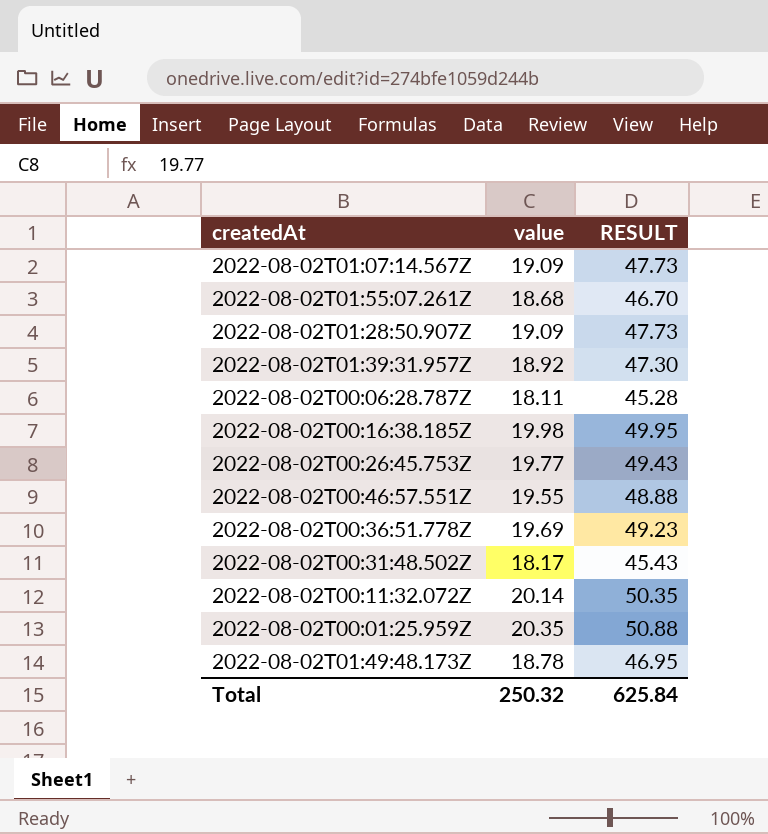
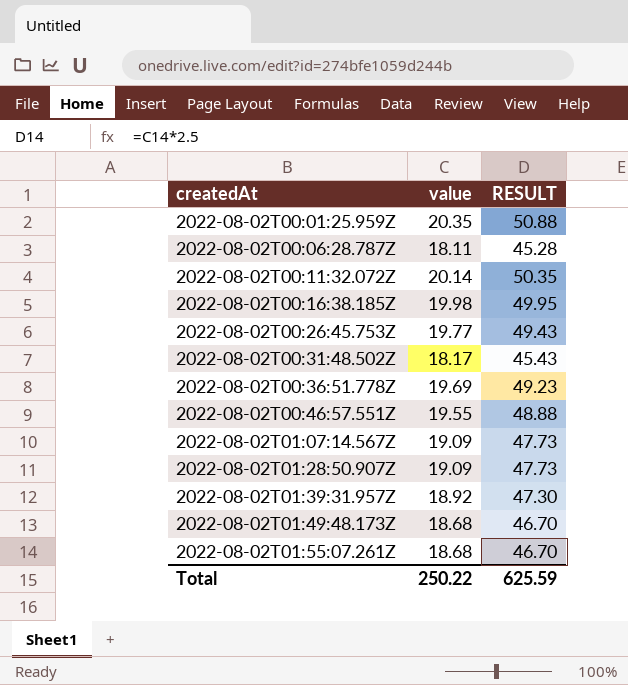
row order: none -> createdAt ascending
2022-08-02T01:49:48.173Z | value: 18.78 -> 18.68
2022-08-02T01:49:48.173Z | RESULT: 46.95 -> 46.70
Total | value: 250.32 -> 250.22
Total | RESULT: 625.84 -> 625.59

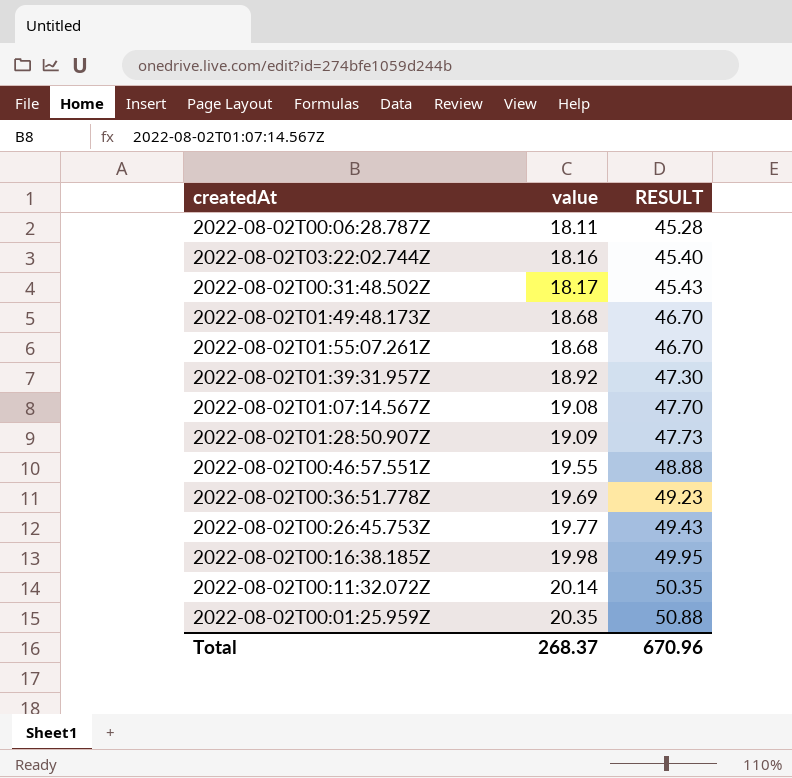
row order: createdAt ascending -> value ascending
row 2022-08-02T03:22:02.744Z: none -> 18.16 | 45.40
2022-08-02T01:07:14.567Z | value: 19.09 -> 19.08
2022-08-02T01:07:14.567Z | RESULT: 47.73 -> 47.70
Total | value: 250.22 -> 268.37
Total | RESULT: 625.59 -> 670.96

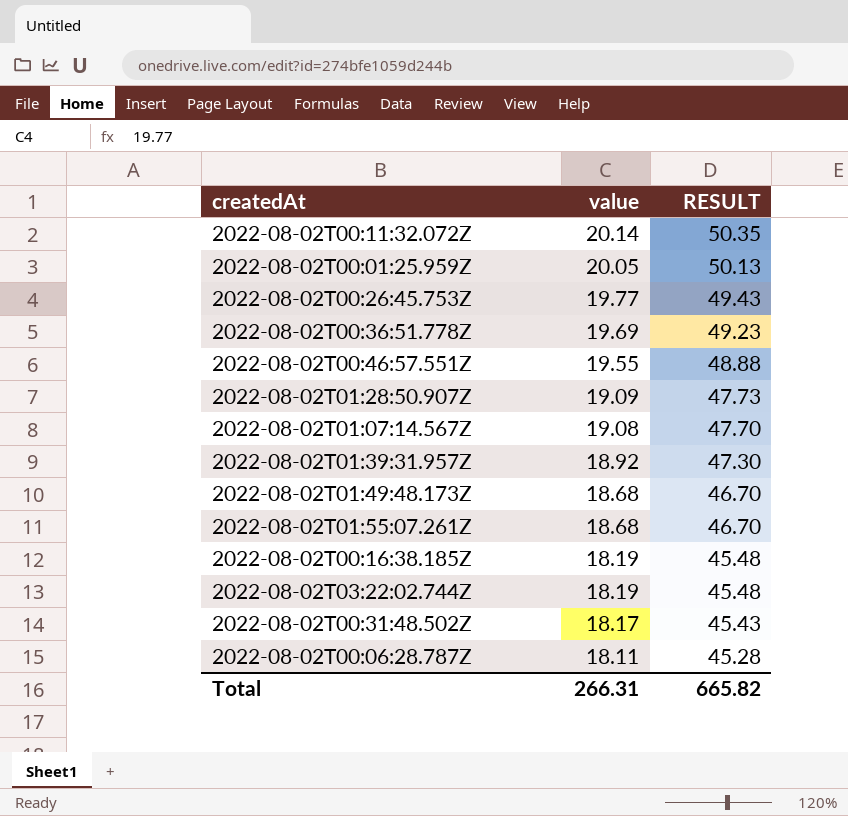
row order: value ascending -> value descending
2022-08-02T00:01:25.959Z | value: 20.35 -> 20.05
2022-08-02T00:01:25.959Z | RESULT: 50.88 -> 50.13
2022-08-02T00:16:38.185Z | value: 19.98 -> 18.19
2022-08-02T00:16:38.185Z | RESULT: 49.95 -> 45.48
2022-08-02T03:22:02.744Z | value: 18.16 -> 18.19
2022-08-02T03:22:02.744Z | RESULT: 45.40 -> 45.48
Total | value: 268.37 -> 266.31
Total | RESULT: 670.96 -> 665.82

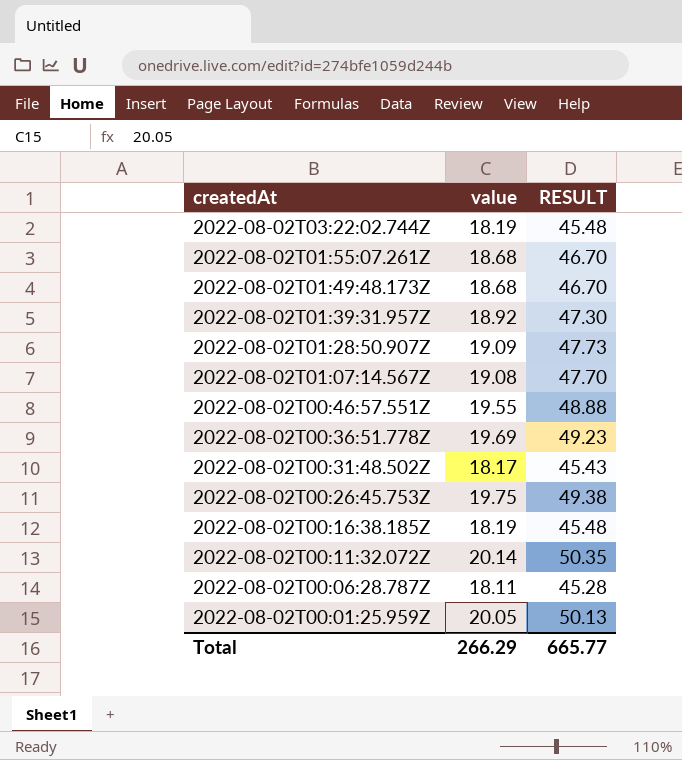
row order: value descending -> createdAt descending
2022-08-02T00:26:45.753Z | value: 19.77 -> 19.75
2022-08-02T00:26:45.753Z | RESULT: 49.43 -> 49.38
Total | value: 266.31 -> 266.29
Total | RESULT: 665.82 -> 665.77

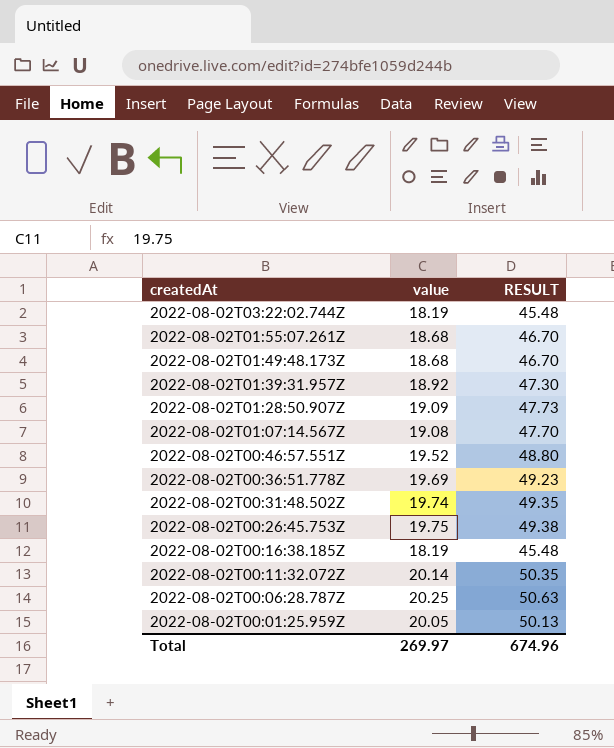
2022-08-02T00:46:57.551Z | value: 19.55 -> 19.52
2022-08-02T00:46:57.551Z | RESULT: 48.88 -> 48.80
2022-08-02T00:31:48.502Z | value: 18.17 -> 19.74
2022-08-02T00:31:48.502Z | RESULT: 45.43 -> 49.35
2022-08-02T00:06:28.787Z | value: 18.11 -> 20.25
2022-08-02T00:06:28.787Z | RESULT: 45.28 -> 50.63
Total | value: 266.29 -> 269.97
Total | RESULT: 665.77 -> 674.96

